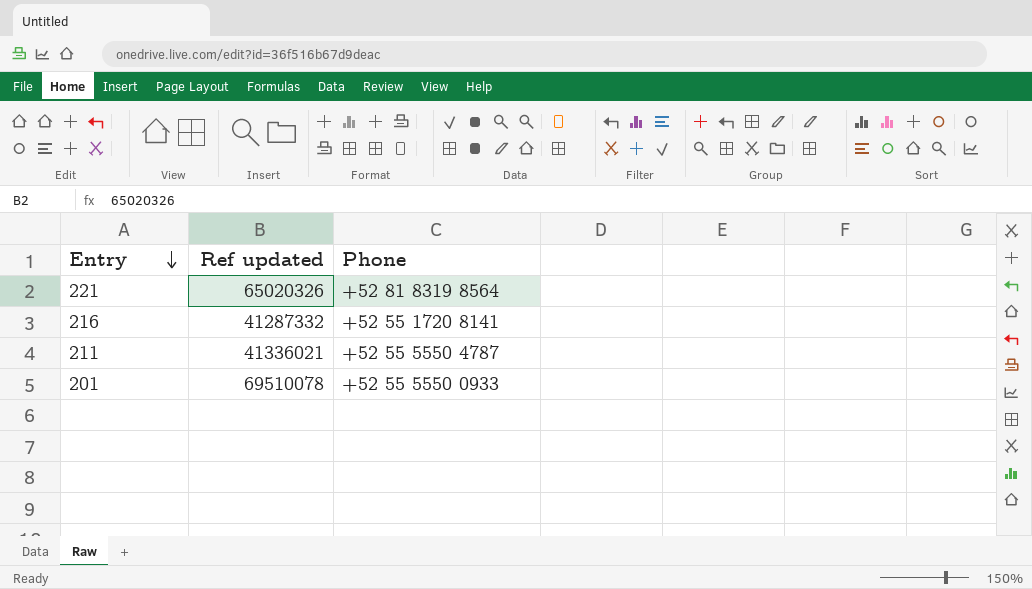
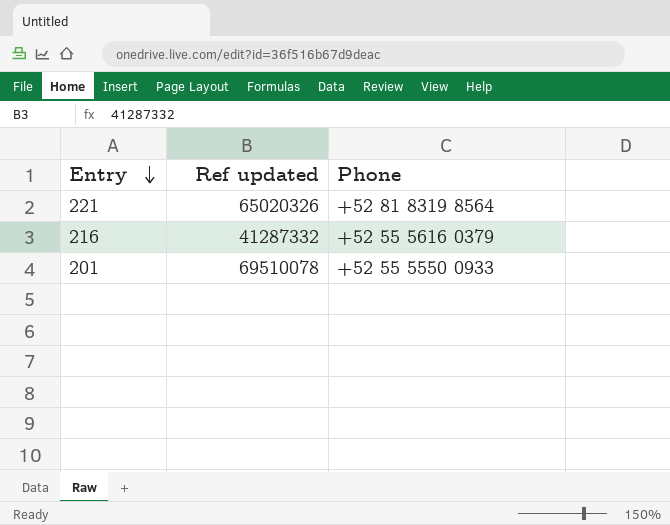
row 211: 41336021 | +52 55 5550 4787 -> none
216 | Phone: +52 55 1720 8141 -> +52 55 5616 0379

